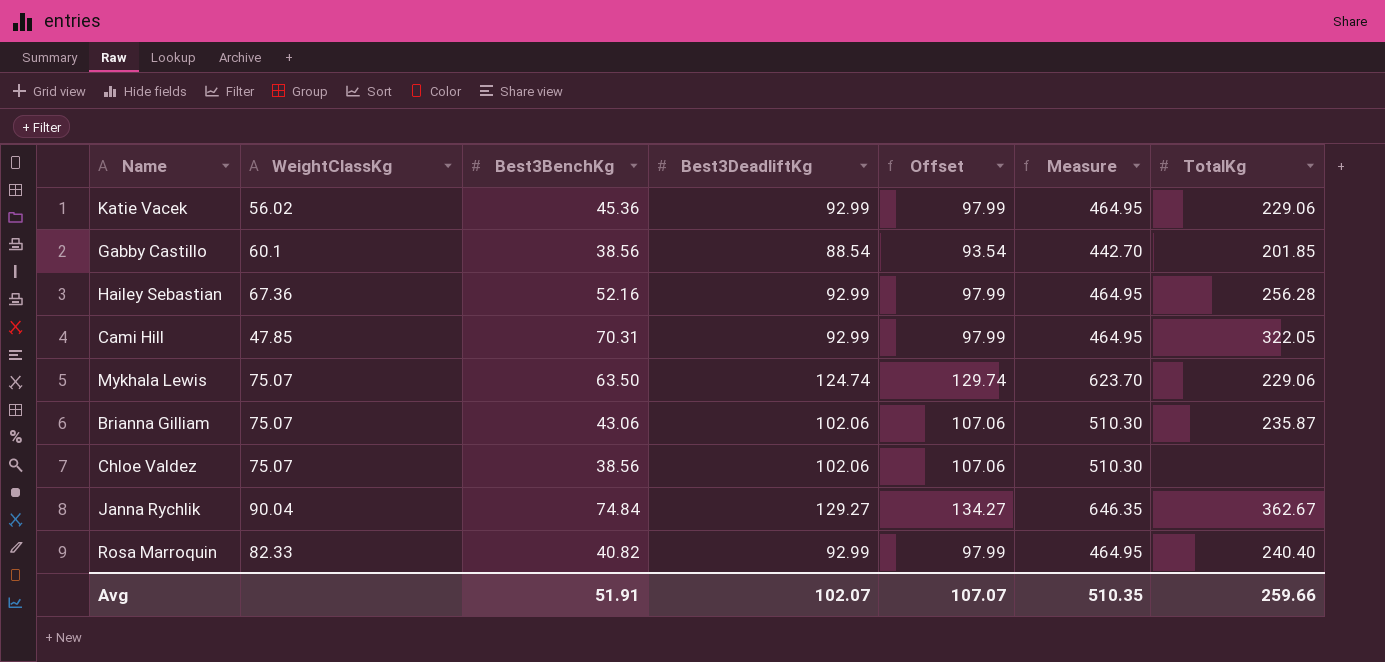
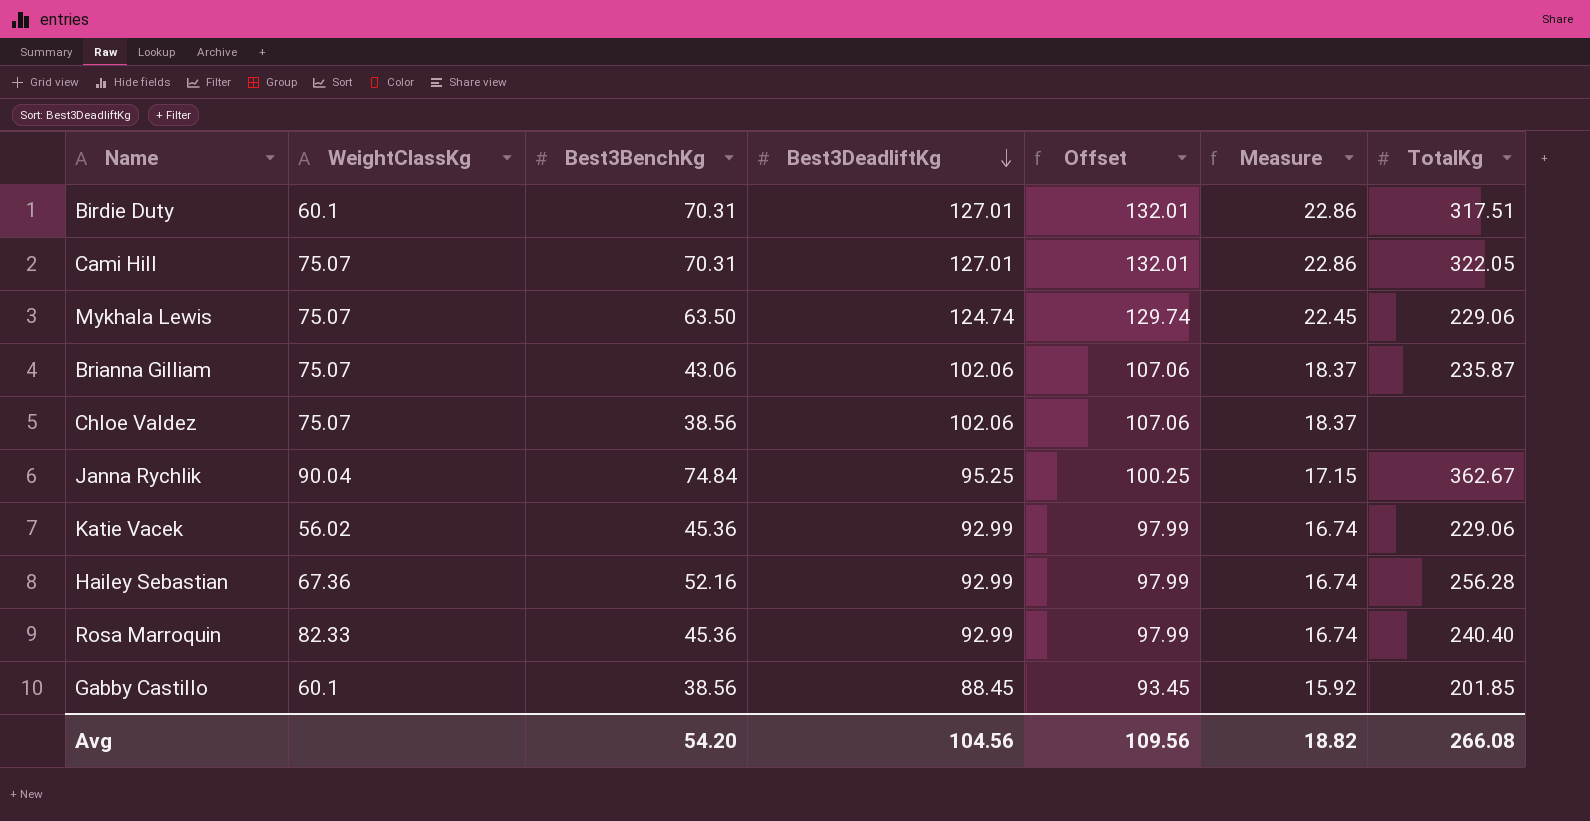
row order: none -> Best3DeadliftKg descending
column Measure | formula: [Best3DeadliftKg] * 5 -> [Best3DeadliftKg] * 0.18
row Birdie Duty: none -> 60.1 | 70.31 | 127.01 | 132.01 | 22.86 | 317.51
Cami Hill | WeightClassKg: 47.85 -> 75.07
Cami Hill | Best3DeadliftKg: 92.99 -> 127.01
Cami Hill | Offset: 97.99 -> 132.01
Janna Rychlik | Best3DeadliftKg: 129.27 -> 95.25
Janna Rychlik | Offset: 134.27 -> 100.25
Rosa Marroquin | Best3BenchKg: 40.82 -> 45.36
Gabby Castillo | Best3DeadliftKg: 88.54 -> 88.45
Gabby Castillo | Offset: 93.54 -> 93.45
Avg | Best3BenchKg: 51.91 -> 54.20
Avg | Best3DeadliftKg: 102.07 -> 104.56
Avg | Offset: 107.07 -> 109.56
Avg | Measure: 510.35 -> 18.82
Avg | TotalKg: 259.66 -> 266.08

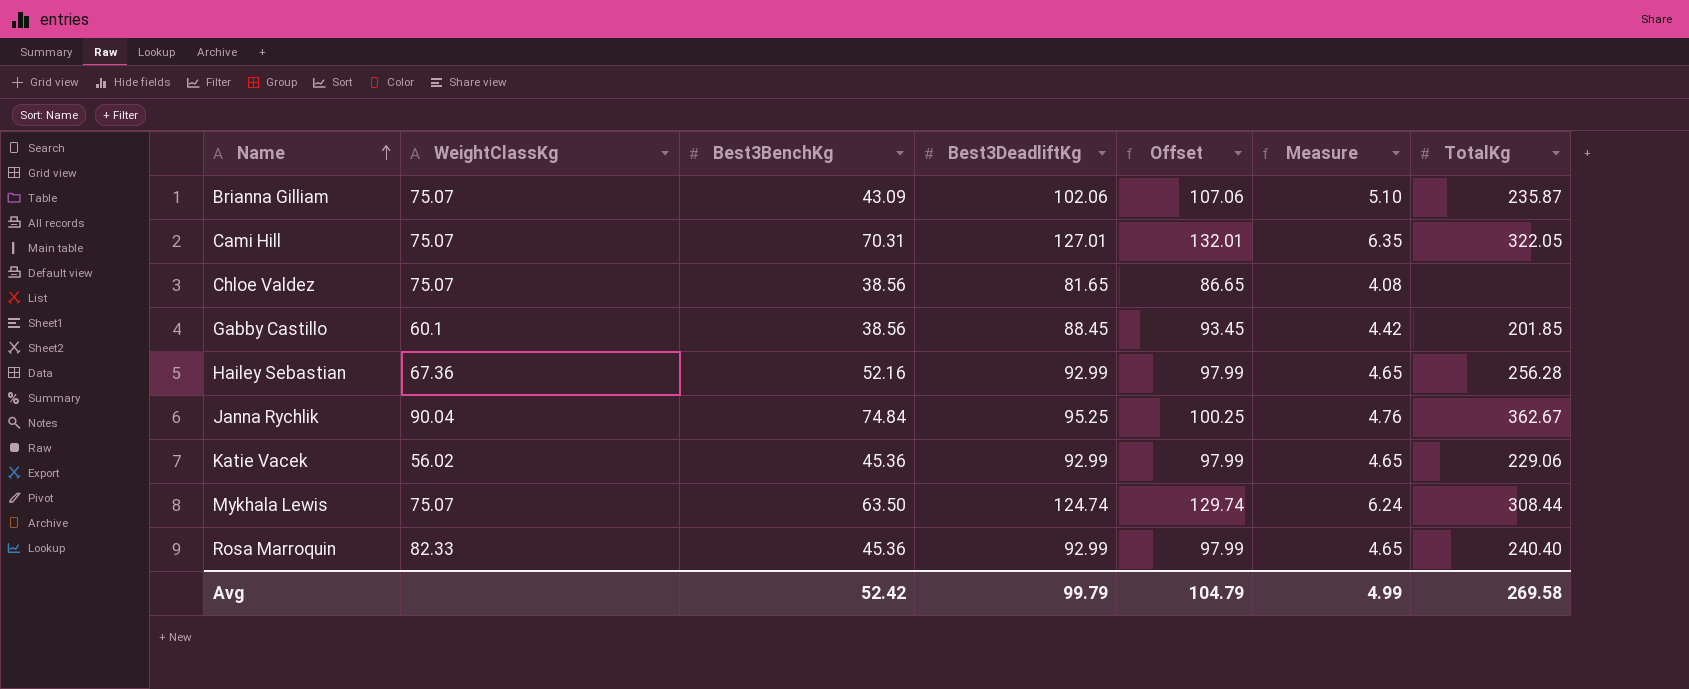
row order: Best3DeadliftKg descending -> Name ascending
column Measure | formula: [Best3DeadliftKg] * 0.18 -> [Best3DeadliftKg] * 0.05
row Birdie Duty: 60.1 | 70.31 | 127.01 | 132.01 | 22.86 | 317.51 -> none
Brianna Gilliam | Best3BenchKg: 43.06 -> 43.09
Chloe Valdez | Best3DeadliftKg: 102.06 -> 81.65
Chloe Valdez | Offset: 107.06 -> 86.65
Mykhala Lewis | TotalKg: 229.06 -> 308.44
Avg | Best3BenchKg: 54.20 -> 52.42
Avg | Best3DeadliftKg: 104.56 -> 99.79
Avg | Offset: 109.56 -> 104.79
Avg | Measure: 18.82 -> 4.99
Avg | TotalKg: 266.08 -> 269.58

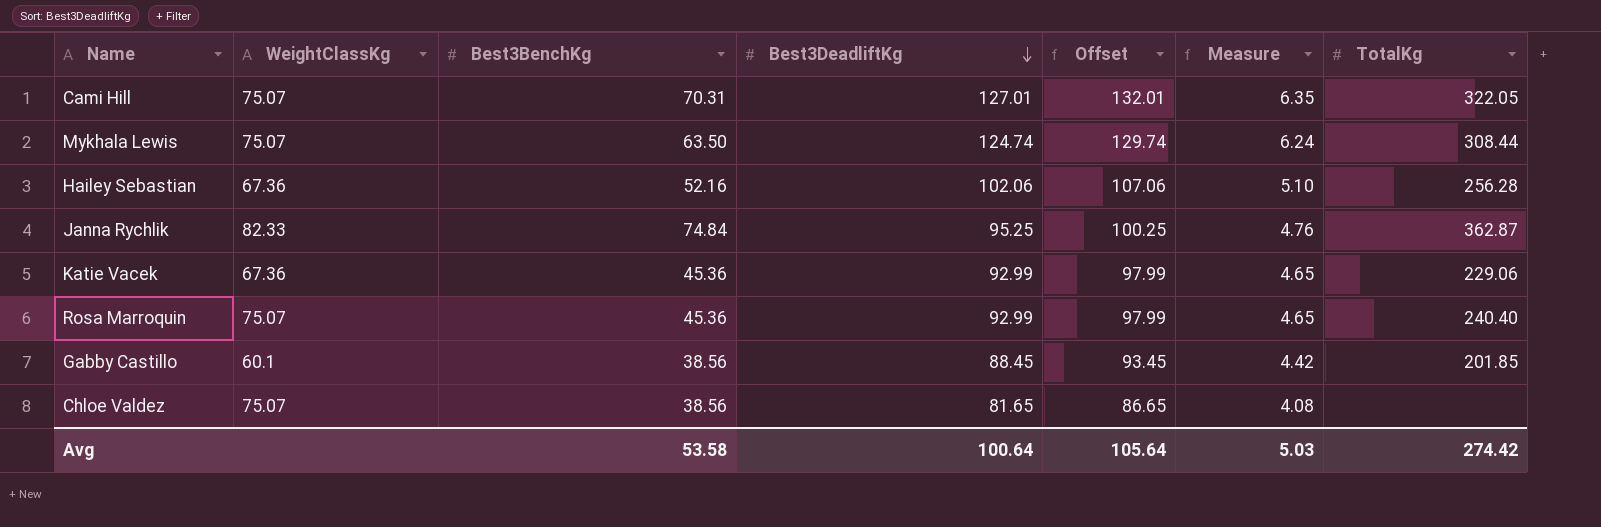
row order: Name ascending -> Best3DeadliftKg descending
row Brianna Gilliam: 75.07 | 43.09 | 102.06 | 107.06 | 5.10 | 235.87 -> none
Hailey Sebastian | Best3DeadliftKg: 92.99 -> 102.06
Hailey Sebastian | Offset: 97.99 -> 107.06
Hailey Sebastian | Measure: 4.65 -> 5.10
Janna Rychlik | WeightClassKg: 90.04 -> 82.33
Janna Rychlik | TotalKg: 362.67 -> 362.87
Katie Vacek | WeightClassKg: 56.02 -> 67.36
Rosa Marroquin | WeightClassKg: 82.33 -> 75.07
Avg | Best3BenchKg: 52.42 -> 53.58
Avg | Best3DeadliftKg: 99.79 -> 100.64
Avg | Offset: 104.79 -> 105.64
Avg | Measure: 4.99 -> 5.03
Avg | TotalKg: 269.58 -> 274.42

